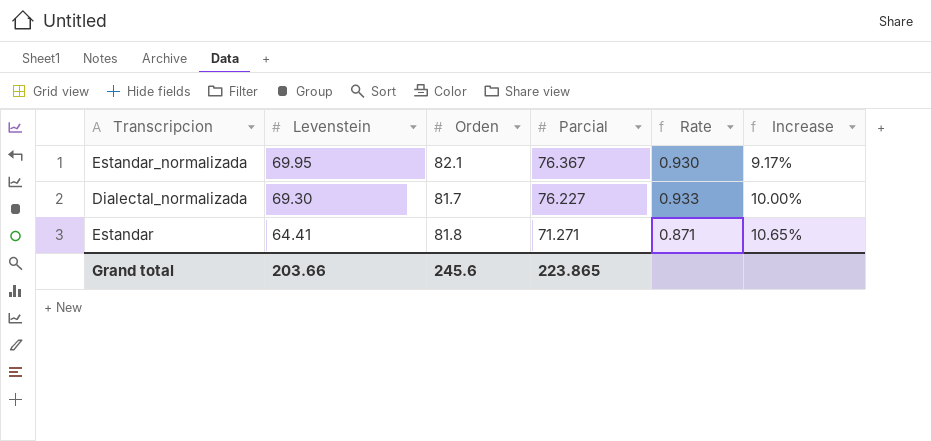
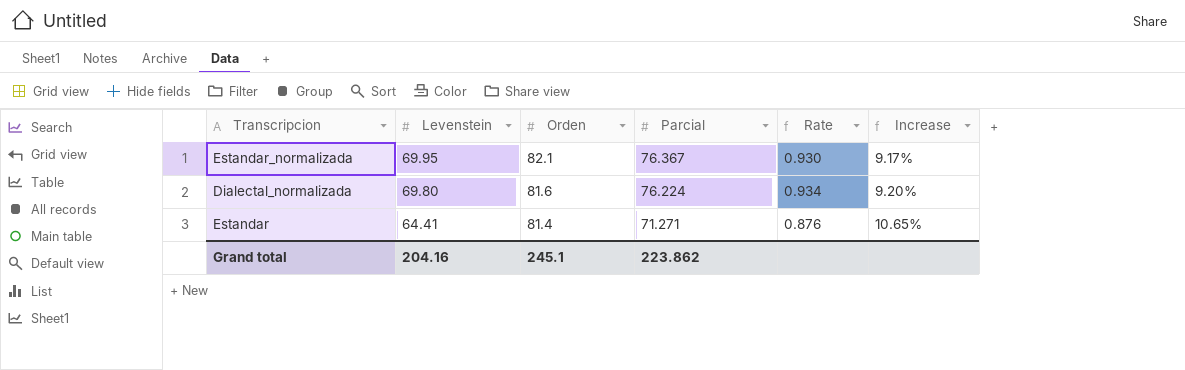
Dialectal_normalizada | Levenstein: 69.30 -> 69.80
Dialectal_normalizada | Orden: 81.7 -> 81.6
Dialectal_normalizada | Parcial: 76.227 -> 76.224
Dialectal_normalizada | Rate: 0.933 -> 0.934
Dialectal_normalizada | Increase: 10.00% -> 9.20%
Estandar | Orden: 81.8 -> 81.4
Estandar | Rate: 0.871 -> 0.876
Grand total | Levenstein: 203.66 -> 204.16
Grand total | Orden: 245.6 -> 245.1
Grand total | Parcial: 223.865 -> 223.862

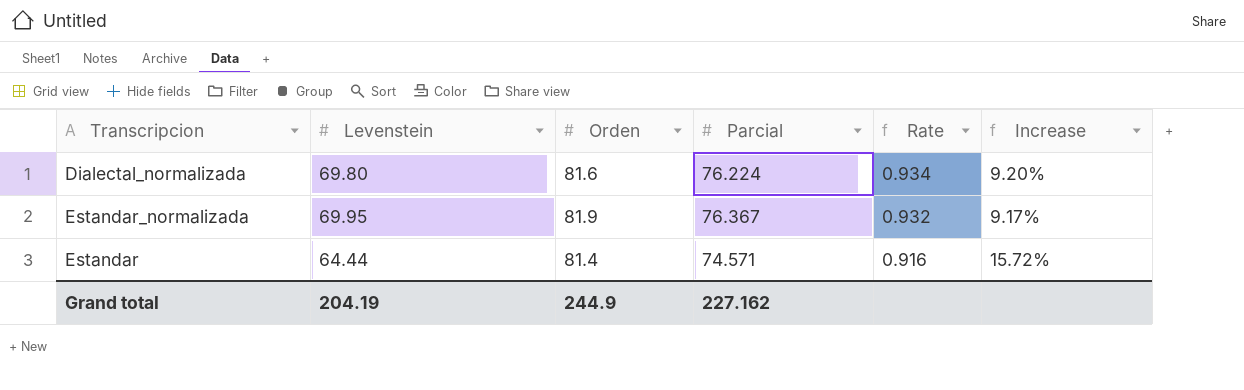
row order: Levenstein descending -> Rate descending
Estandar_normalizada | Orden: 82.1 -> 81.9
Estandar_normalizada | Rate: 0.930 -> 0.932
Estandar | Levenstein: 64.41 -> 64.44
Estandar | Parcial: 71.271 -> 74.571
Estandar | Rate: 0.876 -> 0.916
Estandar | Increase: 10.65% -> 15.72%
Grand total | Levenstein: 204.16 -> 204.19
Grand total | Orden: 245.1 -> 244.9
Grand total | Parcial: 223.862 -> 227.162

